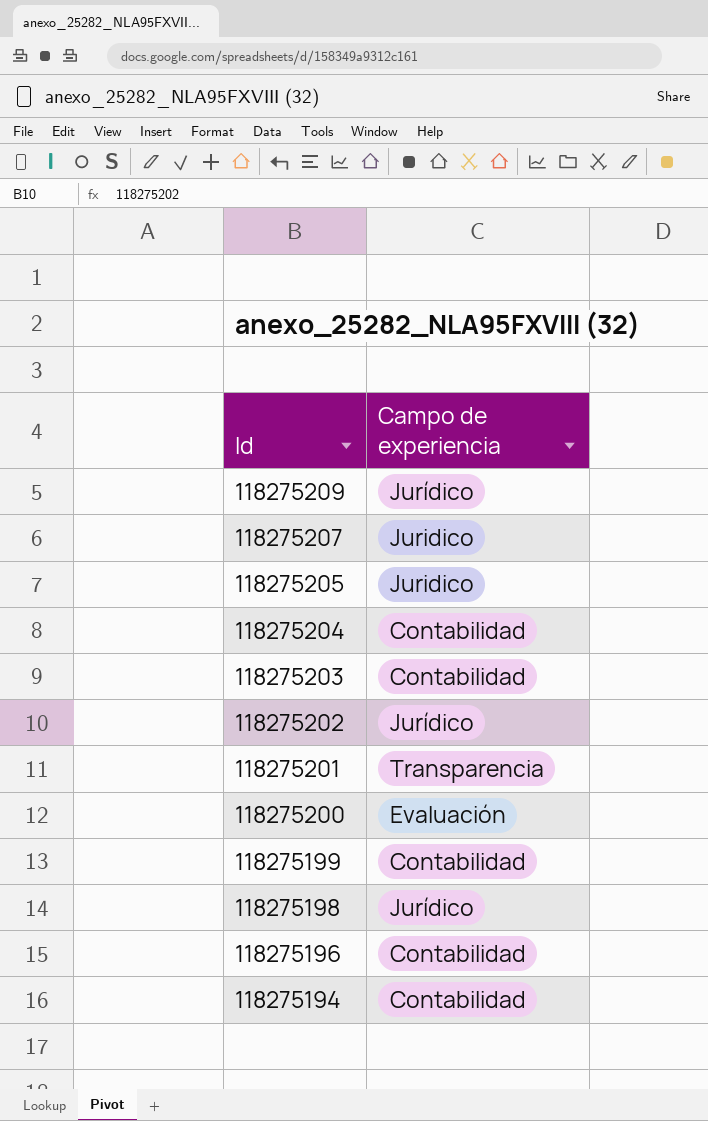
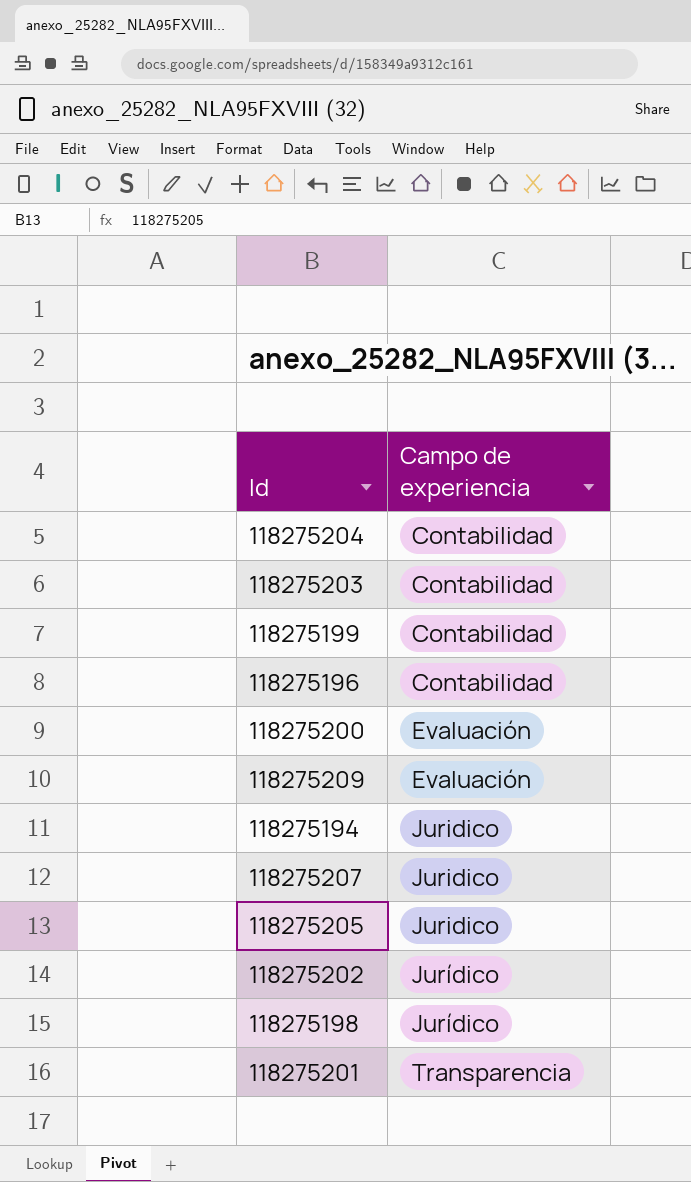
row order: Id descending -> Campo de experiencia ascending
118275209 | Campo de experiencia: Jurídico -> Evaluación
118275194 | Campo de experiencia: Contabilidad -> Juridico

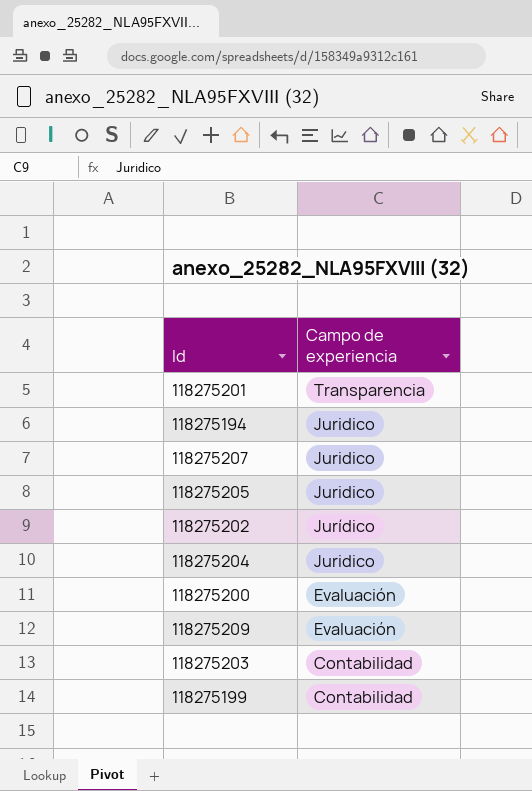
row order: Campo de experiencia ascending -> Campo de experiencia descending
row 118275196: Contabilidad -> none
row 118275198: Jurídico -> none
118275204 | Campo de experiencia: Contabilidad -> Juridico

